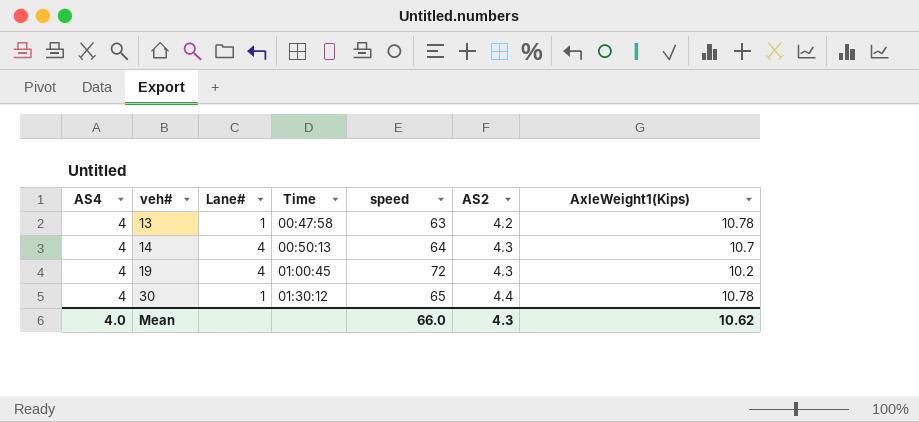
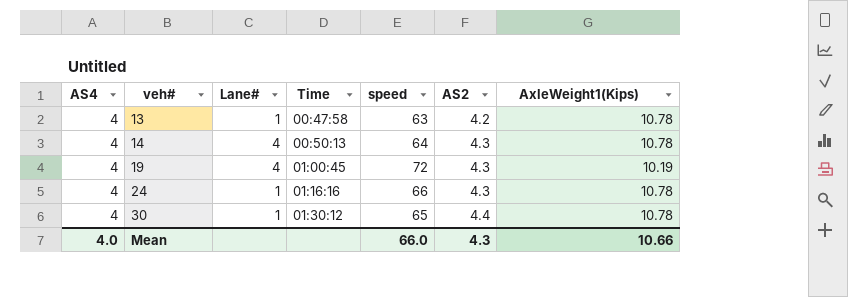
14 | AxleWeight1(Kips): 10.7 -> 10.78
19 | AxleWeight1(Kips): 10.2 -> 10.19
row 24: none -> 4 | 1 | 01:16:16 | 66 | 4.3 | 10.78
Mean | AxleWeight1(Kips): 10.62 -> 10.66

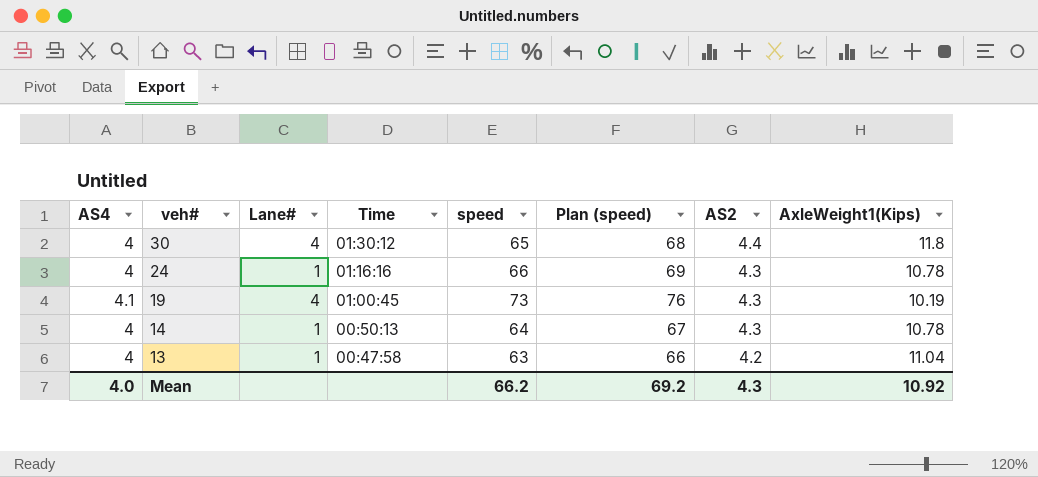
row order: veh# ascending -> veh# descending
column Plan (speed) | formula: none -> [speed] + 3
30 | Lane#: 1 -> 4
30 | AxleWeight1(Kips): 10.78 -> 11.8
19 | AS4: 4 -> 4.1
19 | speed: 72 -> 73
14 | Lane#: 4 -> 1
13 | AxleWeight1(Kips): 10.78 -> 11.04
Mean | speed: 66.0 -> 66.2
Mean | AxleWeight1(Kips): 10.66 -> 10.92

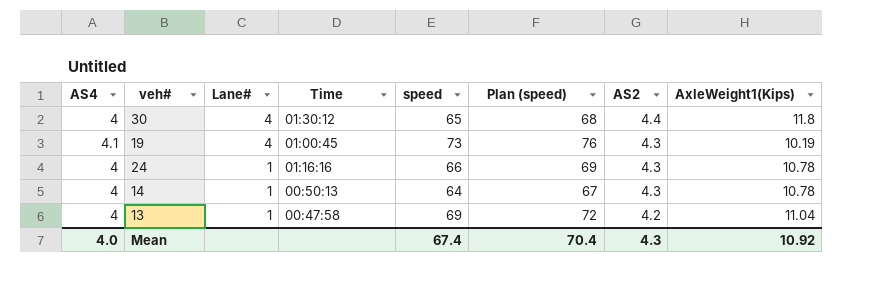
row order: veh# descending -> Lane# descending
13 | speed: 63 -> 69
13 | Plan (speed): 66 -> 72
Mean | speed: 66.2 -> 67.4
Mean | Plan (speed): 69.2 -> 70.4

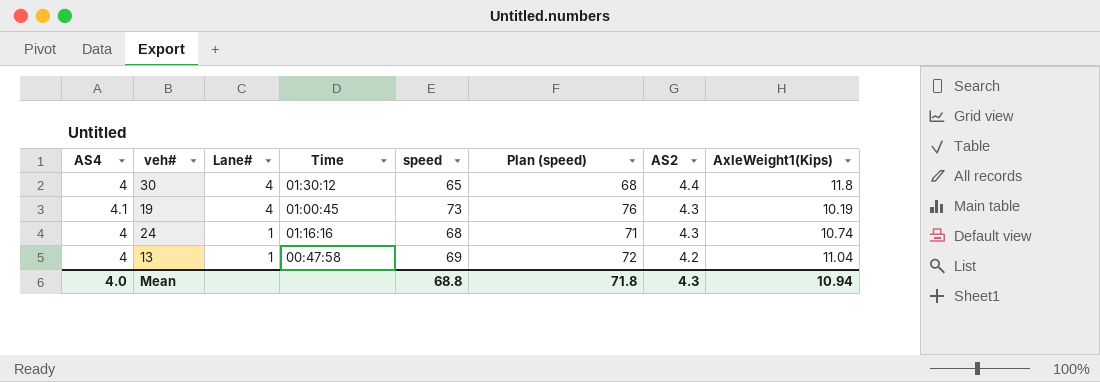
row 14: 4 | 1 | 00:50:13 | 64 | 67 | 4.3 | 10.78 -> none
24 | speed: 66 -> 68
24 | Plan (speed): 69 -> 71
24 | AxleWeight1(Kips): 10.78 -> 10.74
Mean | speed: 67.4 -> 68.8
Mean | Plan (speed): 70.4 -> 71.8
Mean | AxleWeight1(Kips): 10.92 -> 10.94

